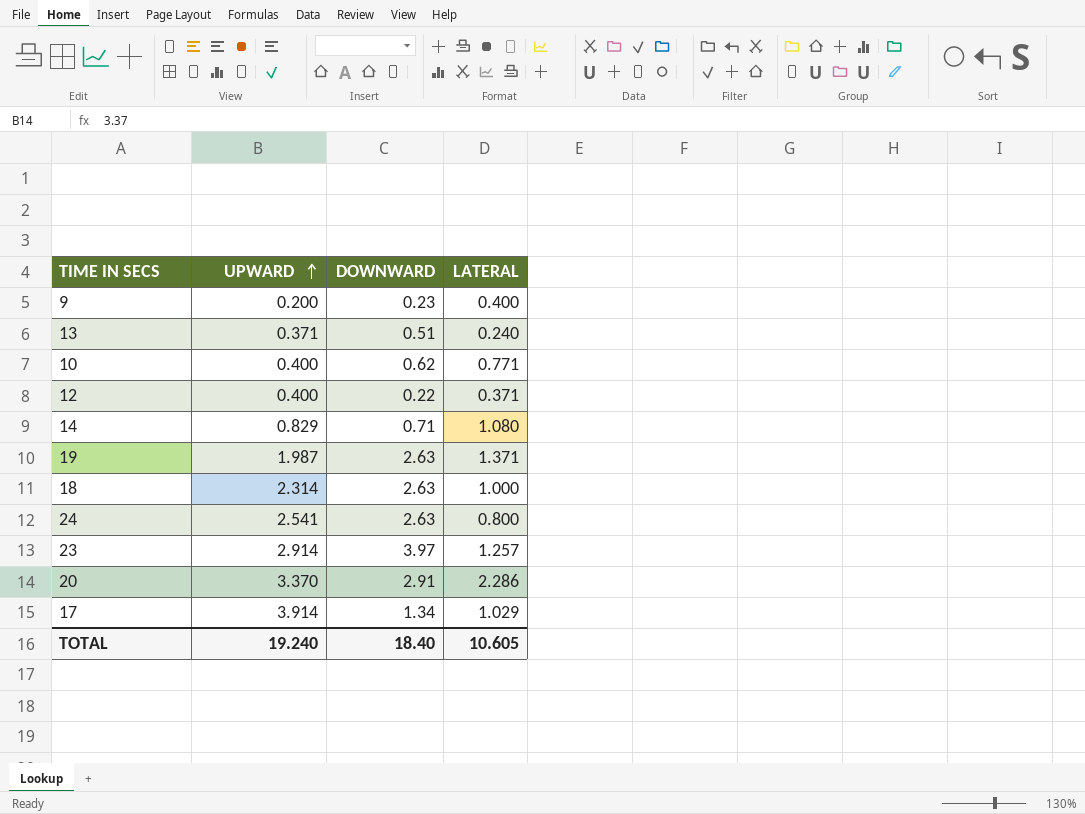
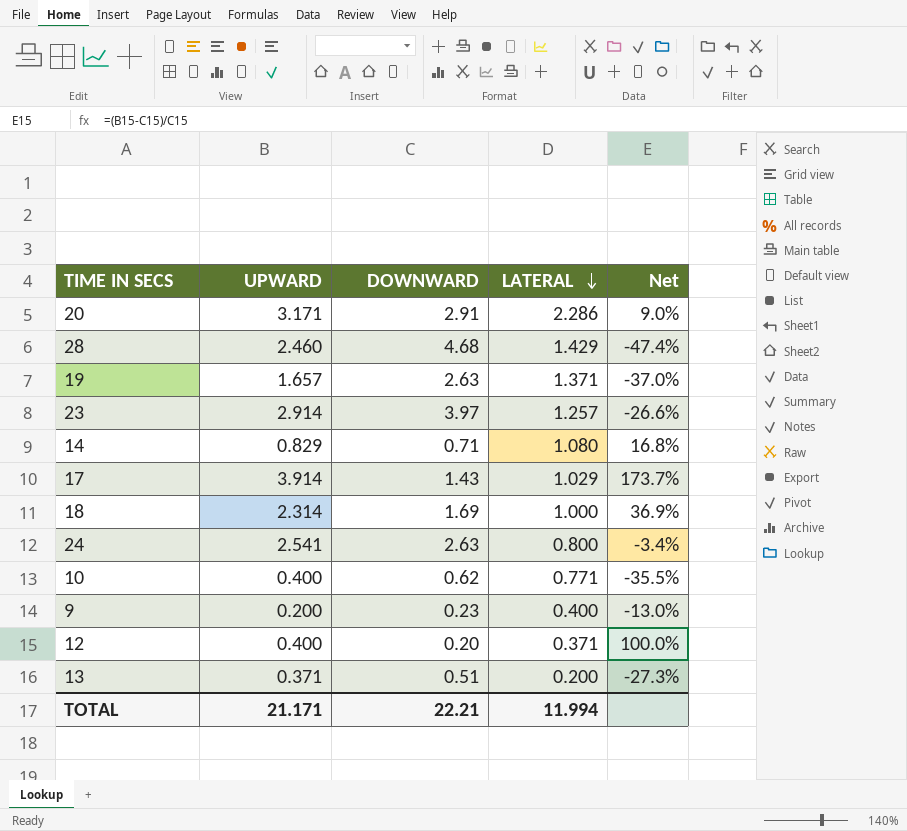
row order: UPWARD ascending -> LATERAL descending
column Net | formula: none -> ([UPWARD] - [DOWNWARD]) / [DOWNWARD]
20 | UPWARD: 3.370 -> 3.171
row 28: none -> 2.460 | 4.68 | 1.429 | -47.4%
19 | UPWARD: 1.987 -> 1.657
17 | DOWNWARD: 1.34 -> 1.43
18 | DOWNWARD: 2.63 -> 1.69
12 | DOWNWARD: 0.22 -> 0.20
13 | LATERAL: 0.240 -> 0.200
TOTAL | UPWARD: 19.240 -> 21.171
TOTAL | DOWNWARD: 18.40 -> 22.21
TOTAL | LATERAL: 10.605 -> 11.994

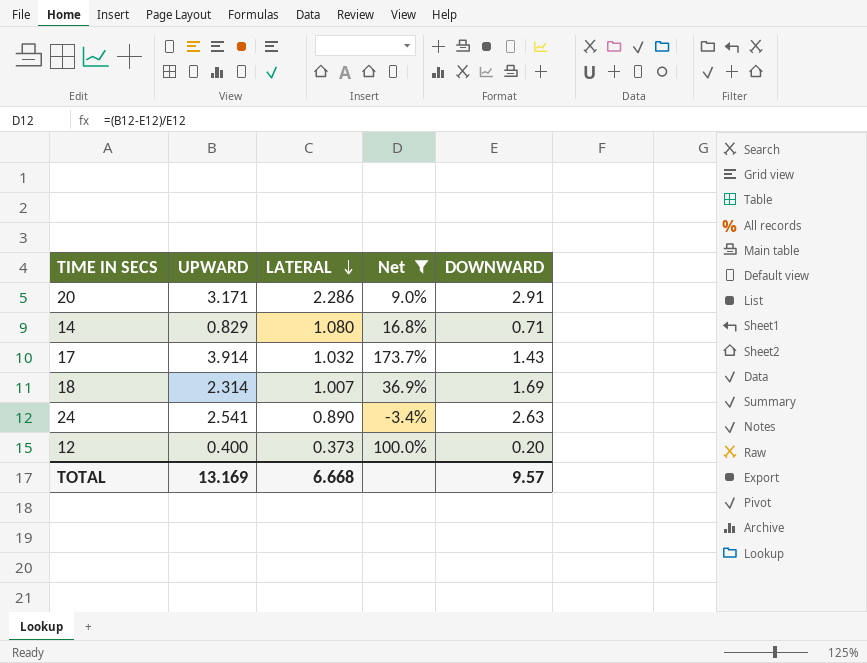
filter: none -> Net >= -3.4%
column DOWNWARD | position: 3 -> 5
17 | LATERAL: 1.029 -> 1.032
18 | LATERAL: 1.000 -> 1.007
24 | LATERAL: 0.800 -> 0.890
12 | LATERAL: 0.371 -> 0.373
TOTAL | UPWARD: 21.171 -> 13.169
TOTAL | LATERAL: 11.994 -> 6.668
TOTAL | DOWNWARD: 22.21 -> 9.57

